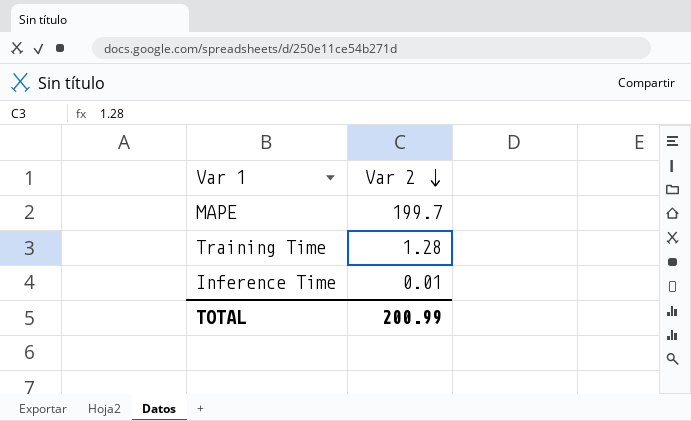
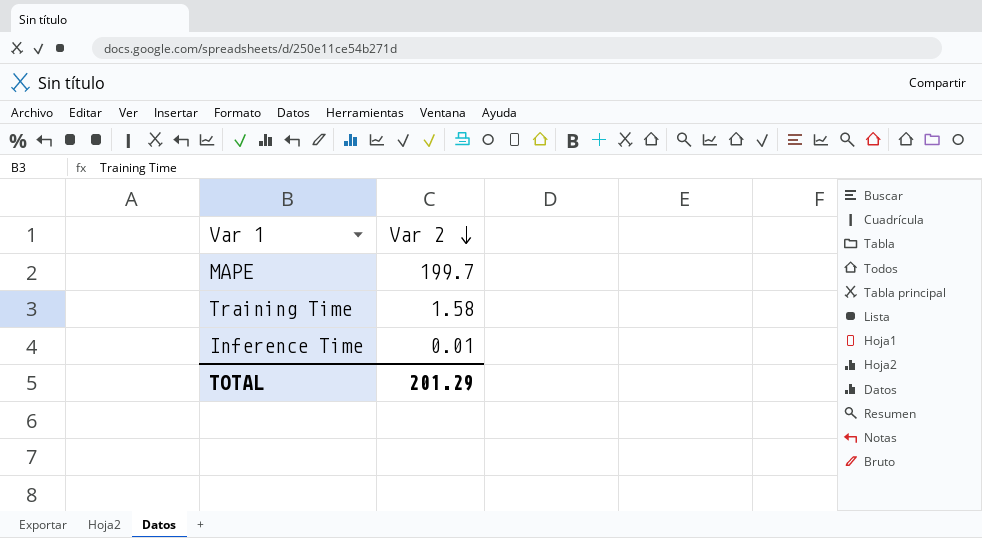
Training Time | Var 2: 1.28 -> 1.58
TOTAL | Var 2: 200.99 -> 201.29

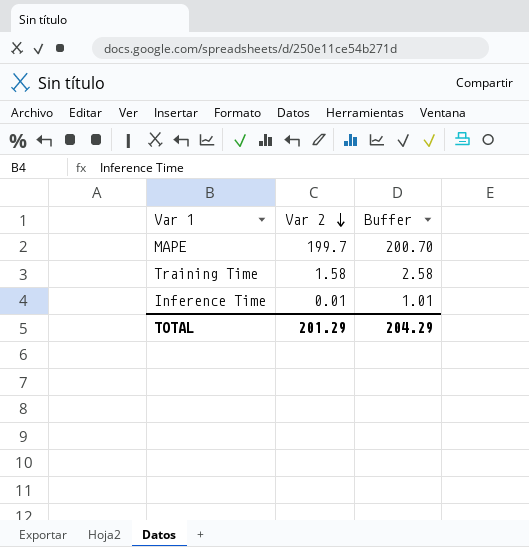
column Buffer | formula: none -> [Var 2] + 1

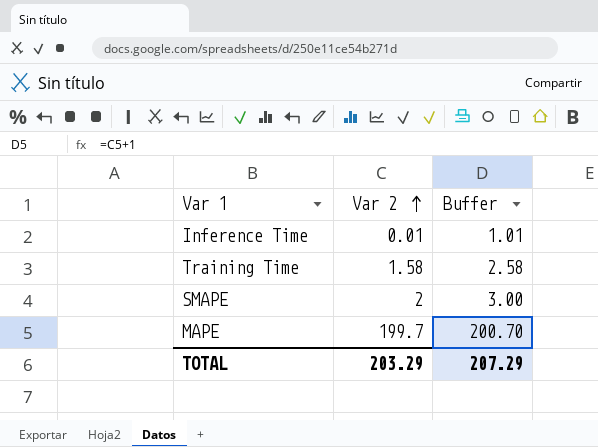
row order: Var 2 descending -> Var 2 ascending
row SMAPE: none -> 2 | 3.00
TOTAL | Var 2: 201.29 -> 203.29
TOTAL | Buffer: 204.29 -> 207.29

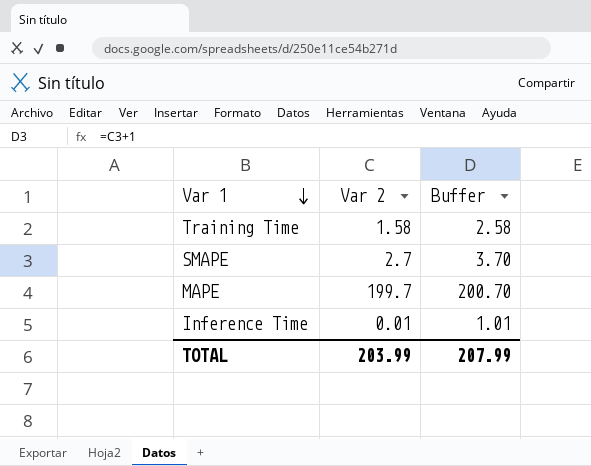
row order: Var 2 ascending -> Var 1 descending
SMAPE | Var 2: 2 -> 2.7
SMAPE | Buffer: 3.00 -> 3.70
TOTAL | Var 2: 203.29 -> 203.99
TOTAL | Buffer: 207.29 -> 207.99

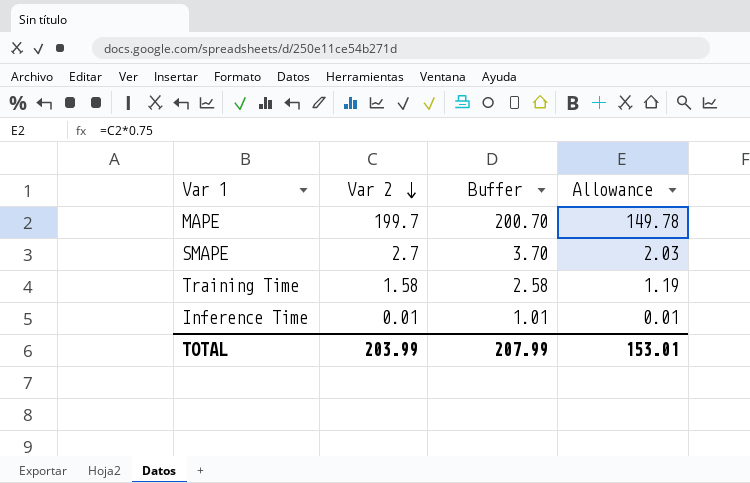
row order: Var 1 descending -> Var 2 descending
column Allowance | formula: none -> [Var 2] * 0.75

